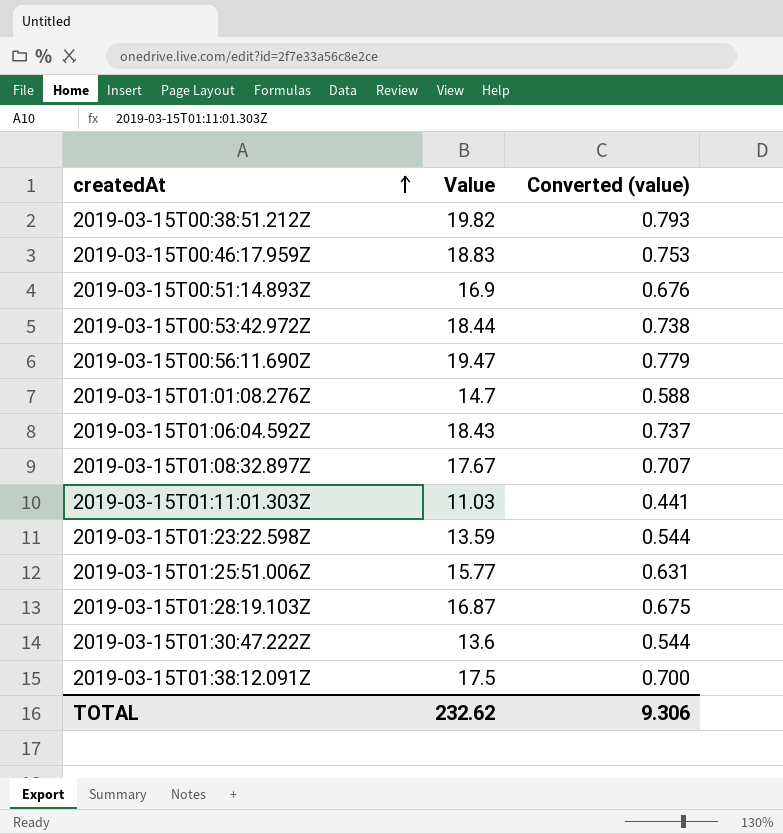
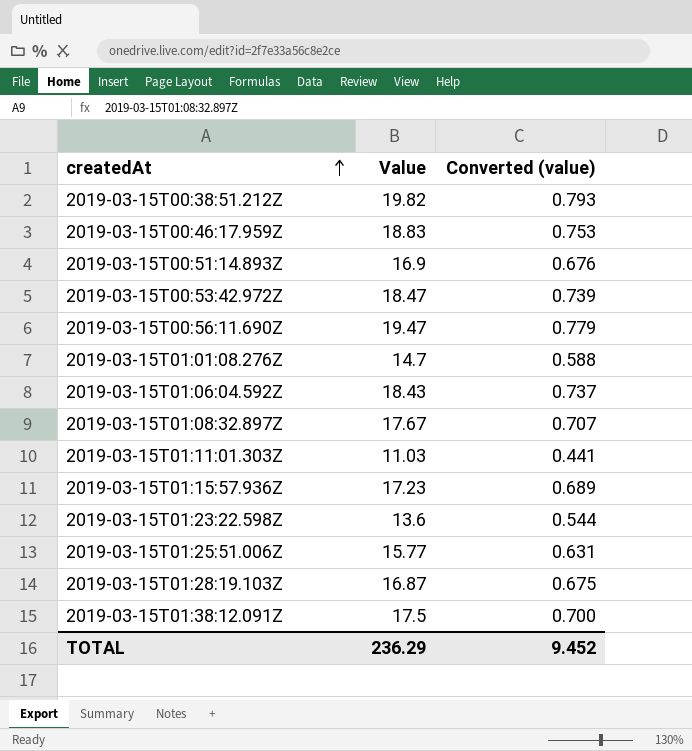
row 2019-03-15T01:30:47.222Z: 13.6 | 0.544 -> none
2019-03-15T00:53:42.972Z | Value: 18.44 -> 18.47
2019-03-15T00:53:42.972Z | Converted (value): 0.738 -> 0.739
row 2019-03-15T01:15:57.936Z: none -> 17.23 | 0.689
2019-03-15T01:23:22.598Z | Value: 13.59 -> 13.6
TOTAL | Value: 232.62 -> 236.29
TOTAL | Converted (value): 9.306 -> 9.452

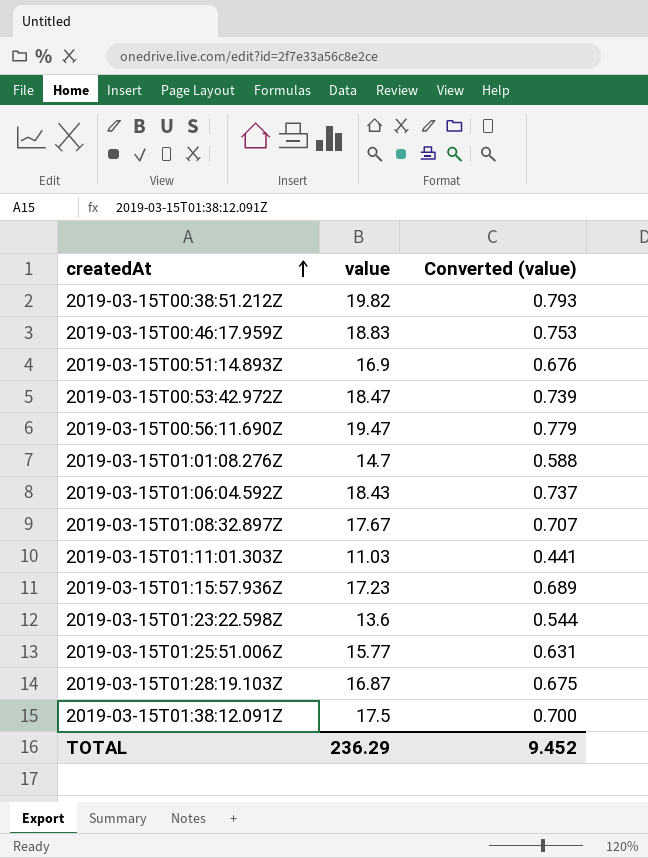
column name: Value -> value

